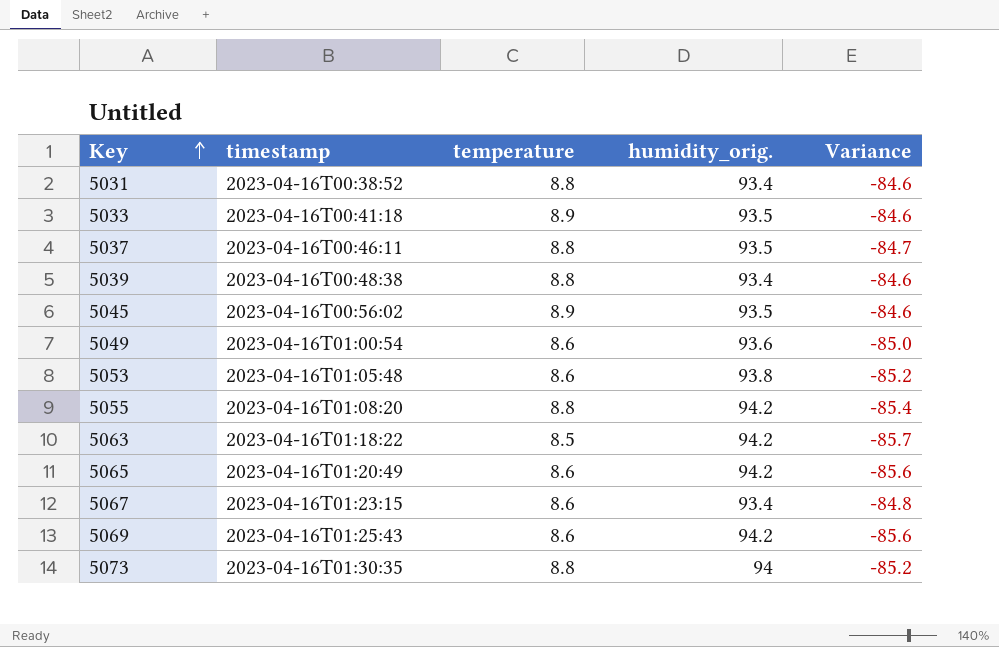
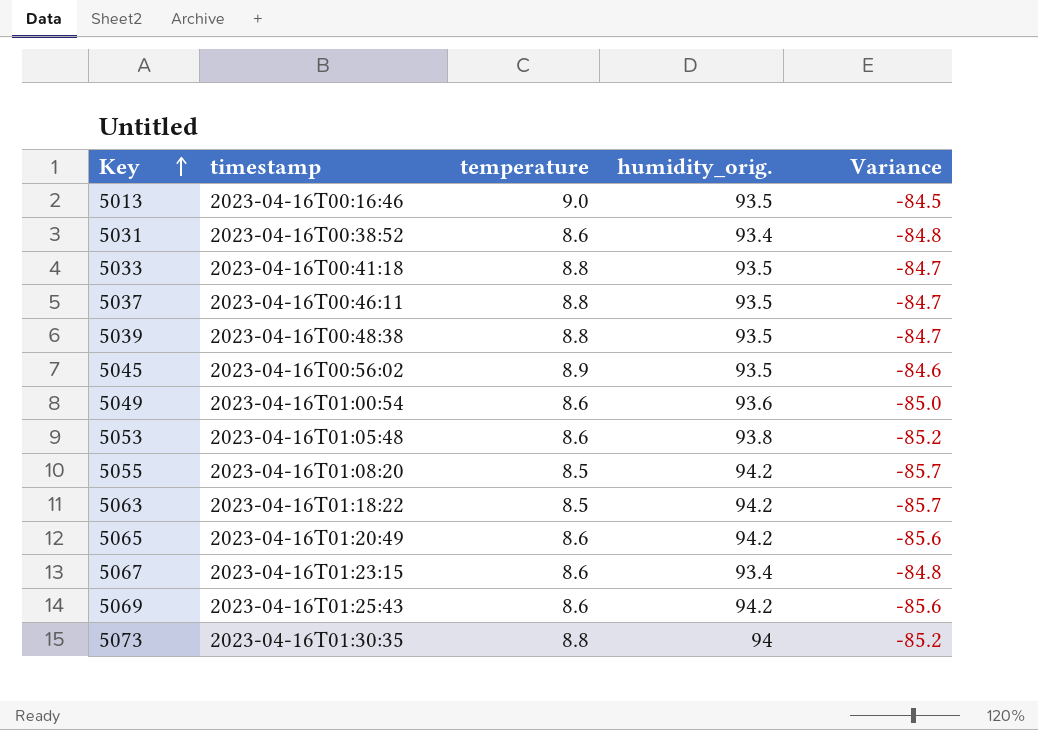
row 5013: none -> 2023-04-16T00:16:46 | 9.0 | 93.5 | -84.5
5031 | temperature: 8.8 -> 8.6
5031 | Variance: -84.6 -> -84.8
5033 | temperature: 8.9 -> 8.8
5033 | Variance: -84.6 -> -84.7
5039 | humidity_orig.: 93.4 -> 93.5
5039 | Variance: -84.6 -> -84.7
5055 | temperature: 8.8 -> 8.5
5055 | Variance: -85.4 -> -85.7

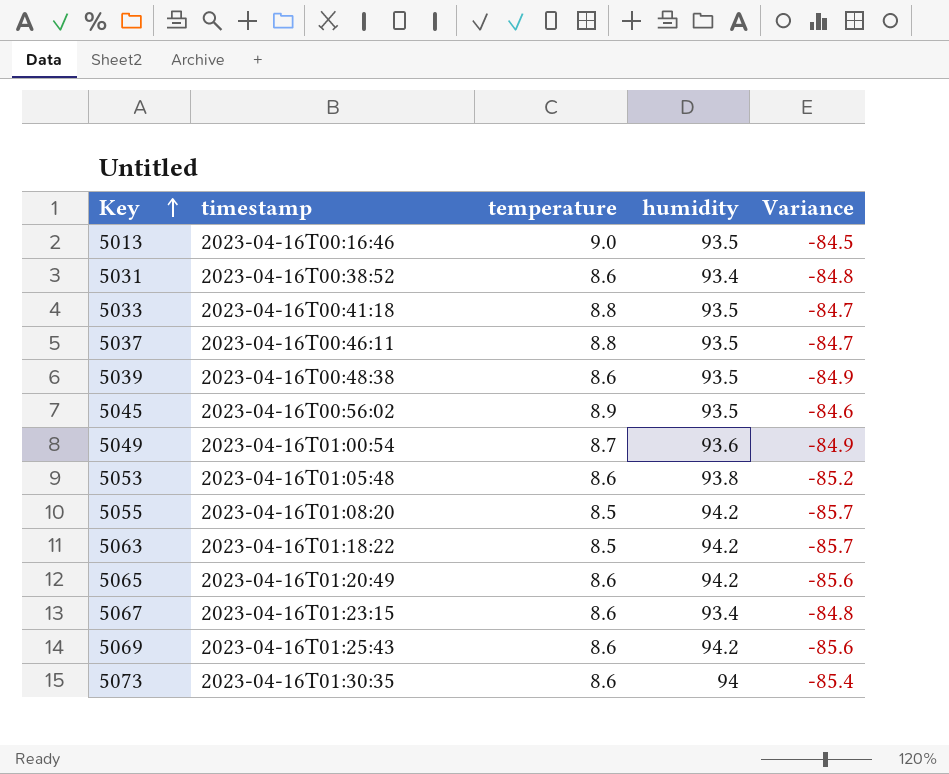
column name: humidity_orig. -> humidity
5039 | temperature: 8.8 -> 8.6
5039 | Variance: -84.7 -> -84.9
5049 | temperature: 8.6 -> 8.7
5049 | Variance: -85.0 -> -84.9
5073 | temperature: 8.8 -> 8.6
5073 | Variance: -85.2 -> -85.4

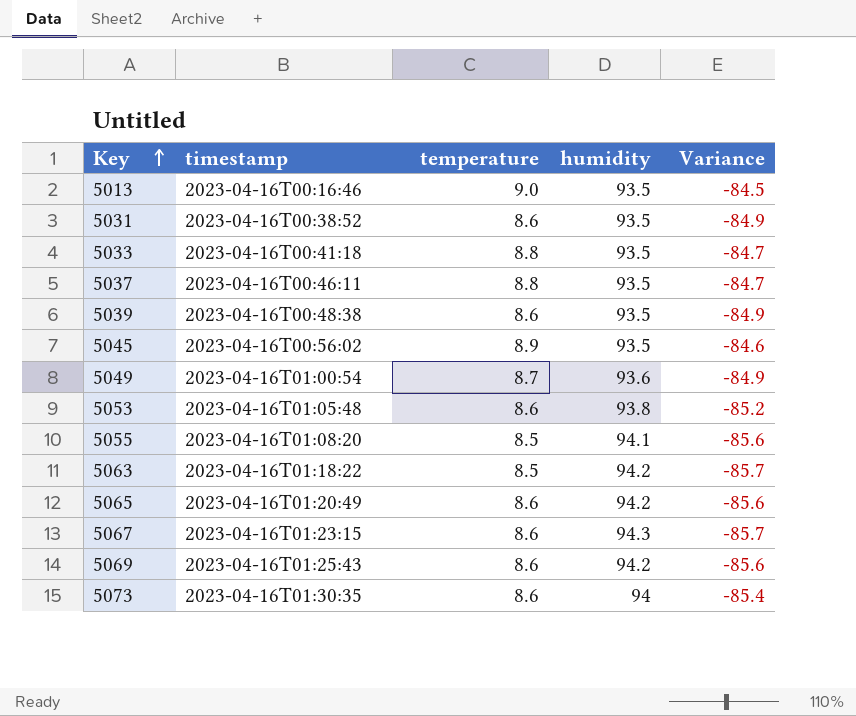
5031 | humidity: 93.4 -> 93.5
5031 | Variance: -84.8 -> -84.9
5055 | humidity: 94.2 -> 94.1
5055 | Variance: -85.7 -> -85.6
5067 | humidity: 93.4 -> 94.3
5067 | Variance: -84.8 -> -85.7

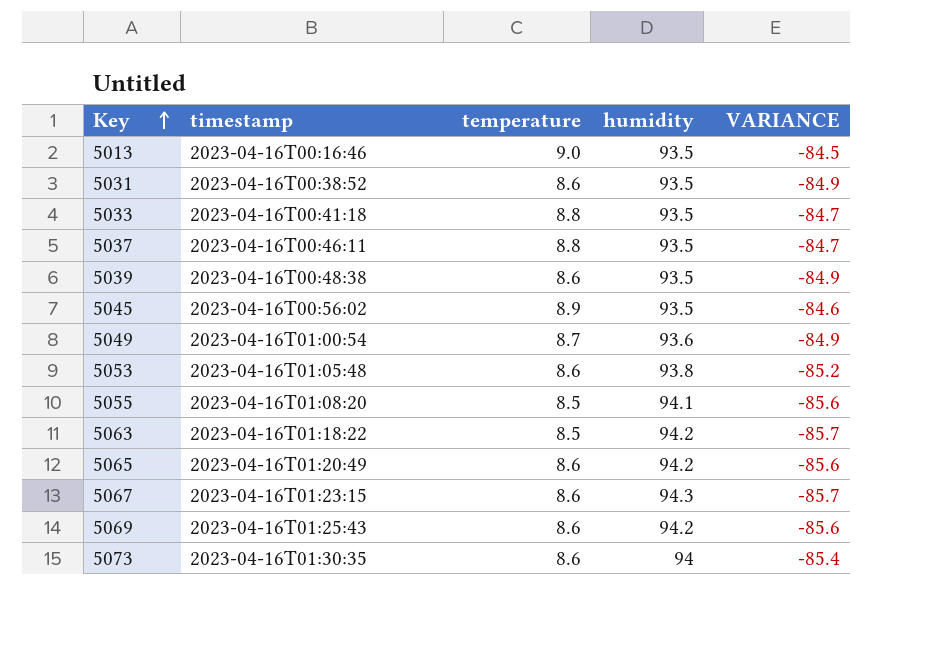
column name: Variance -> VARIANCE

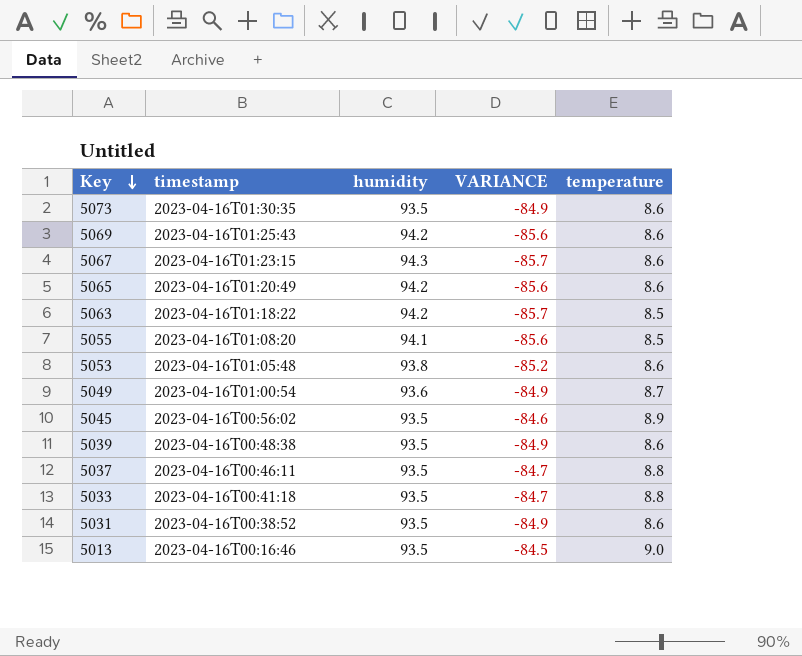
row order: Key ascending -> Key descending
column temperature | position: 3 -> 5
5073 | humidity: 94 -> 93.5
5073 | VARIANCE: -85.4 -> -84.9

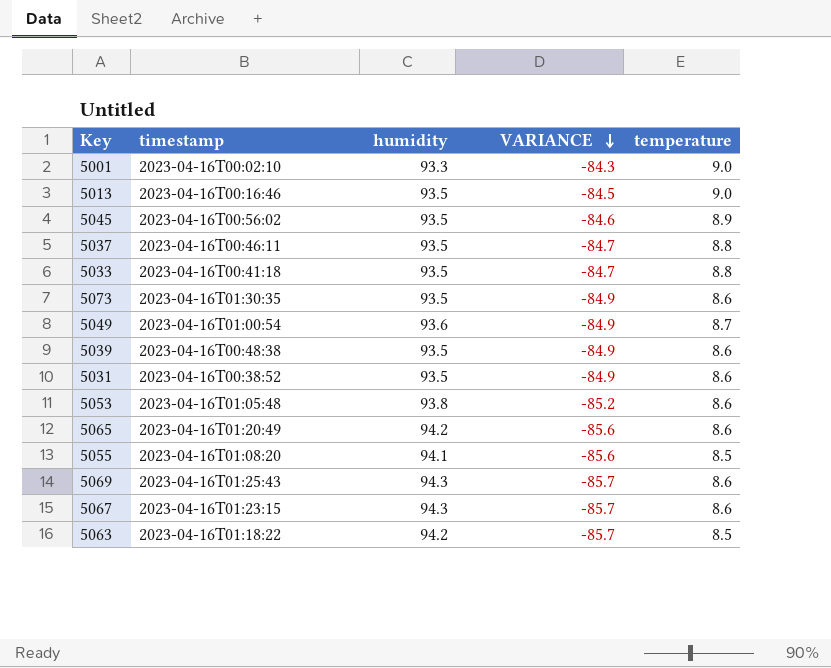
row order: Key descending -> VARIANCE descending
row 5001: none -> 2023-04-16T00:02:10 | 93.3 | -84.3 | 9.0
5069 | humidity: 94.2 -> 94.3
5069 | VARIANCE: -85.6 -> -85.7

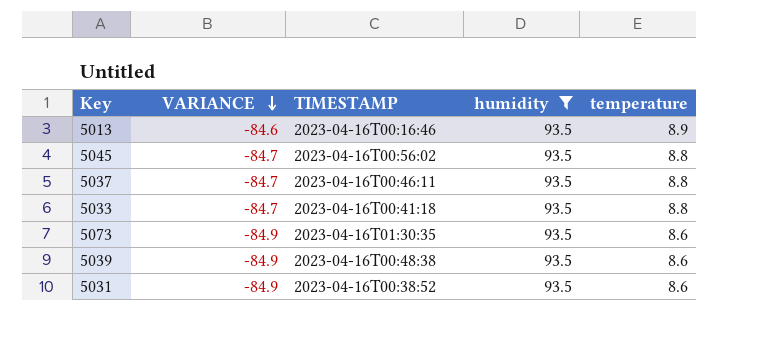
filter: none -> humidity = 93.5
column VARIANCE | position: 4 -> 2
column name: timestamp -> TIMESTAMP
5013 | VARIANCE: -84.5 -> -84.6
5013 | temperature: 9.0 -> 8.9
5045 | VARIANCE: -84.6 -> -84.7
5045 | temperature: 8.9 -> 8.8

